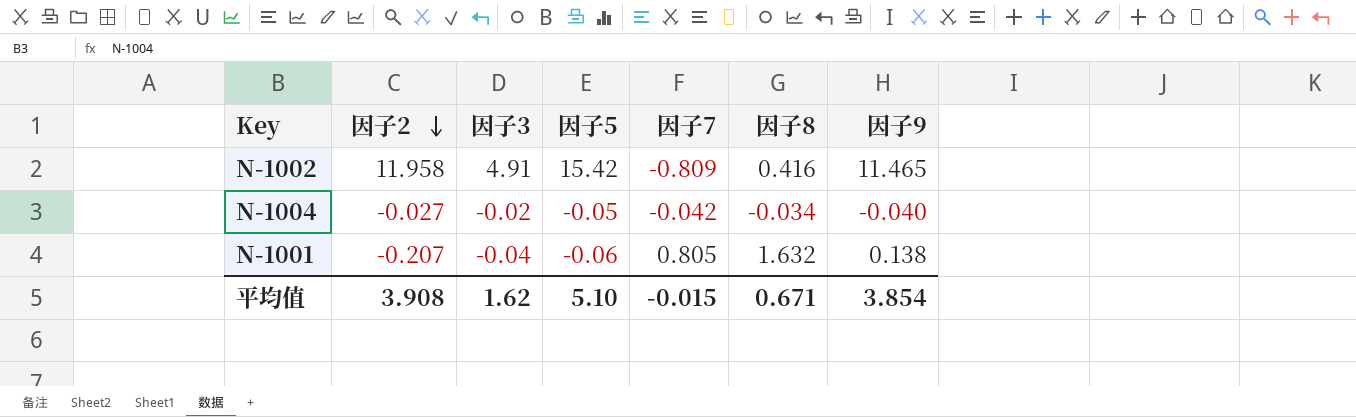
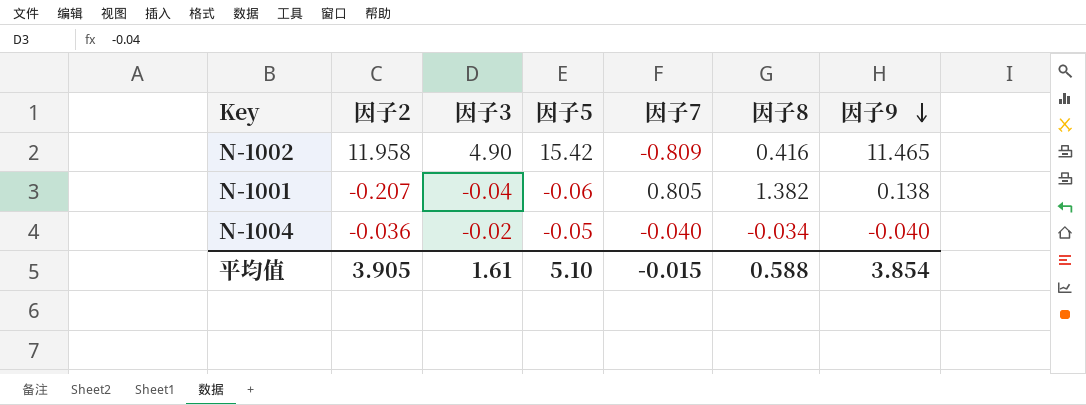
row order: 因子2 descending -> 因子9 descending
N-1002 | 因子3: 4.91 -> 4.90
N-1001 | 因子8: 1.632 -> 1.382
N-1004 | 因子2: -0.027 -> -0.036
N-1004 | 因子7: -0.042 -> -0.040
平均值 | 因子2: 3.908 -> 3.905
平均值 | 因子3: 1.62 -> 1.61
平均值 | 因子8: 0.671 -> 0.588

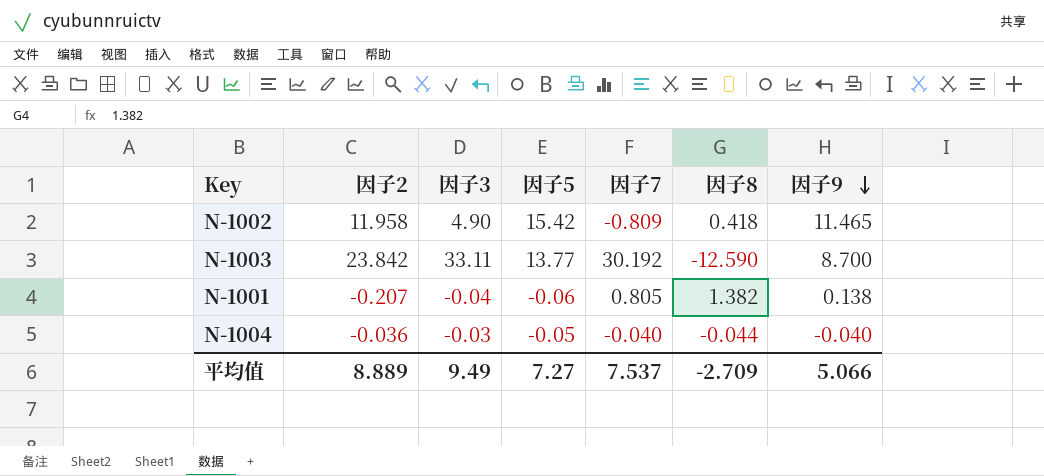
N-1002 | 因子8: 0.416 -> 0.418
row N-1003: none -> 23.842 | 33.11 | 13.77 | 30.192 | -12.590 | 8.700
N-1004 | 因子3: -0.02 -> -0.03
N-1004 | 因子8: -0.034 -> -0.044
平均值 | 因子2: 3.905 -> 8.889
平均值 | 因子3: 1.61 -> 9.49
平均值 | 因子5: 5.10 -> 7.27
平均值 | 因子7: -0.015 -> 7.537
平均值 | 因子8: 0.588 -> -2.709
平均值 | 因子9: 3.854 -> 5.066

